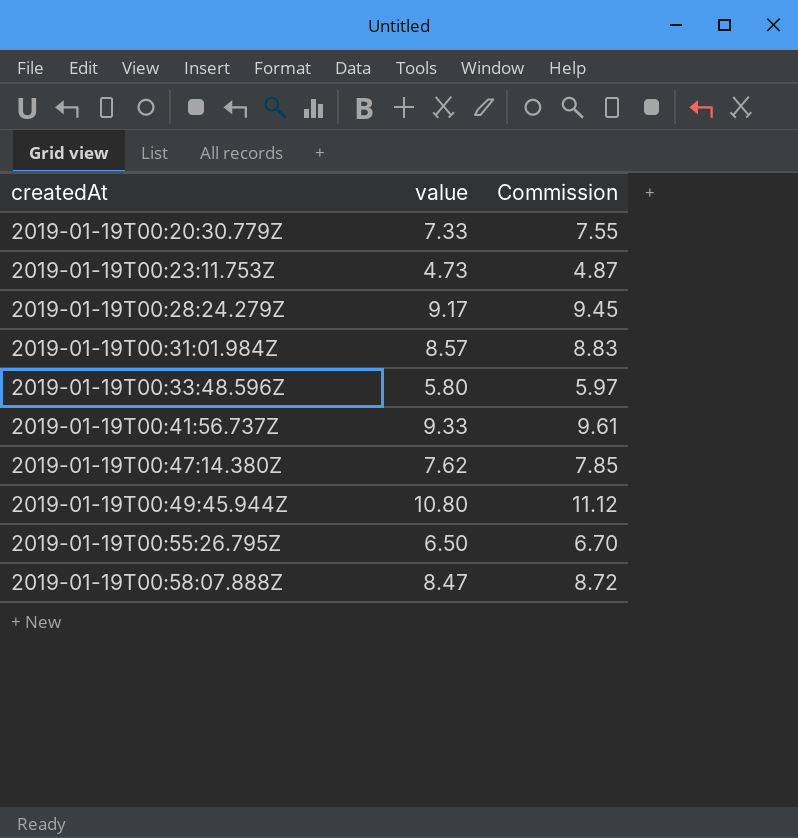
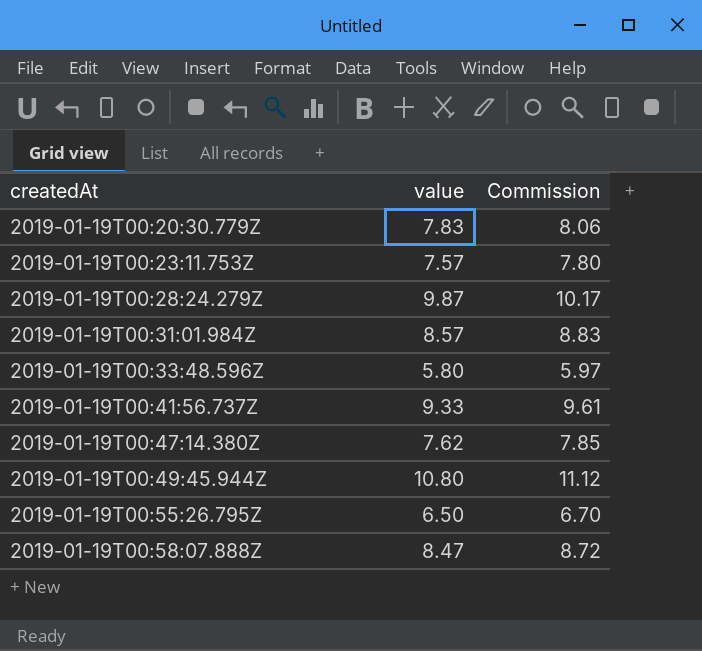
2019-01-19T00:20:30.779Z | value: 7.33 -> 7.83
2019-01-19T00:20:30.779Z | Commission: 7.55 -> 8.06
2019-01-19T00:23:11.753Z | value: 4.73 -> 7.57
2019-01-19T00:23:11.753Z | Commission: 4.87 -> 7.80
2019-01-19T00:28:24.279Z | value: 9.17 -> 9.87
2019-01-19T00:28:24.279Z | Commission: 9.45 -> 10.17

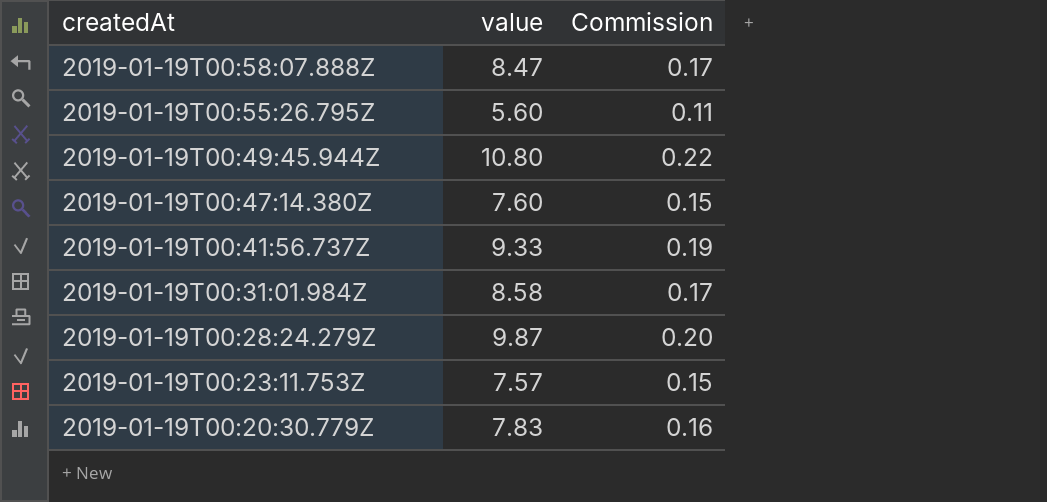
row order: createdAt ascending -> createdAt descending
column Commission | formula: [value] * 1.03 -> [value] * 0.02
row 2019-01-19T00:33:48.596Z: 5.80 | 5.97 -> none
2019-01-19T00:55:26.795Z | value: 6.50 -> 5.60
2019-01-19T00:47:14.380Z | value: 7.62 -> 7.60
2019-01-19T00:31:01.984Z | value: 8.57 -> 8.58

